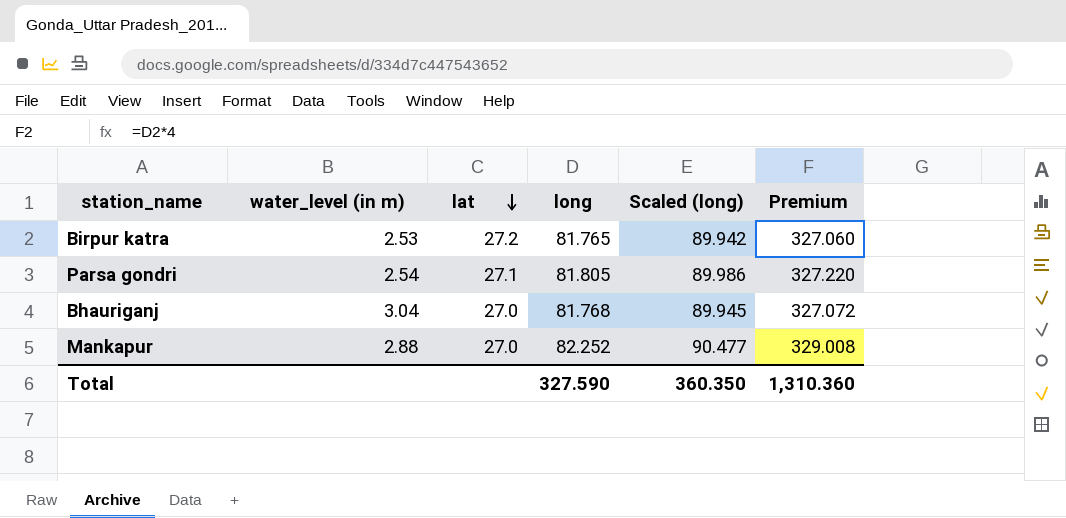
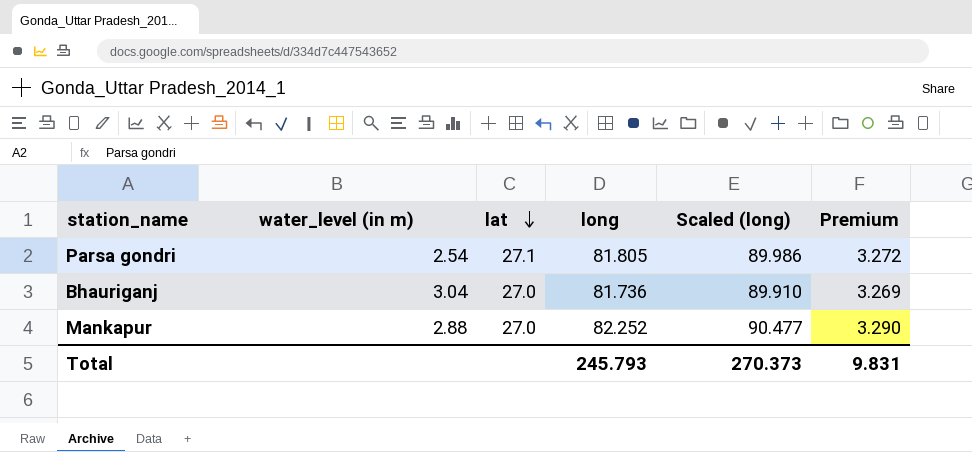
column Premium | formula: [long] * 4 -> [long] * 0.04
row Birpur katra: 2.53 | 27.2 | 81.765 | 89.942 | 327.060 -> none
Bhauriganj | long: 81.768 -> 81.736
Bhauriganj | Scaled (long): 89.945 -> 89.910
Total | long: 327.590 -> 245.793
Total | Scaled (long): 360.350 -> 270.373
Total | Premium: 1,310.360 -> 9.831

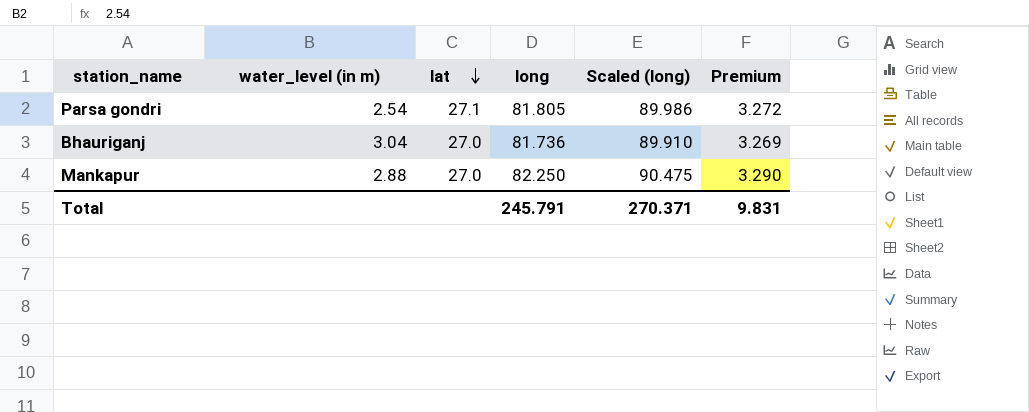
Mankapur | long: 82.252 -> 82.250
Mankapur | Scaled (long): 90.477 -> 90.475
Total | long: 245.793 -> 245.791
Total | Scaled (long): 270.373 -> 270.371

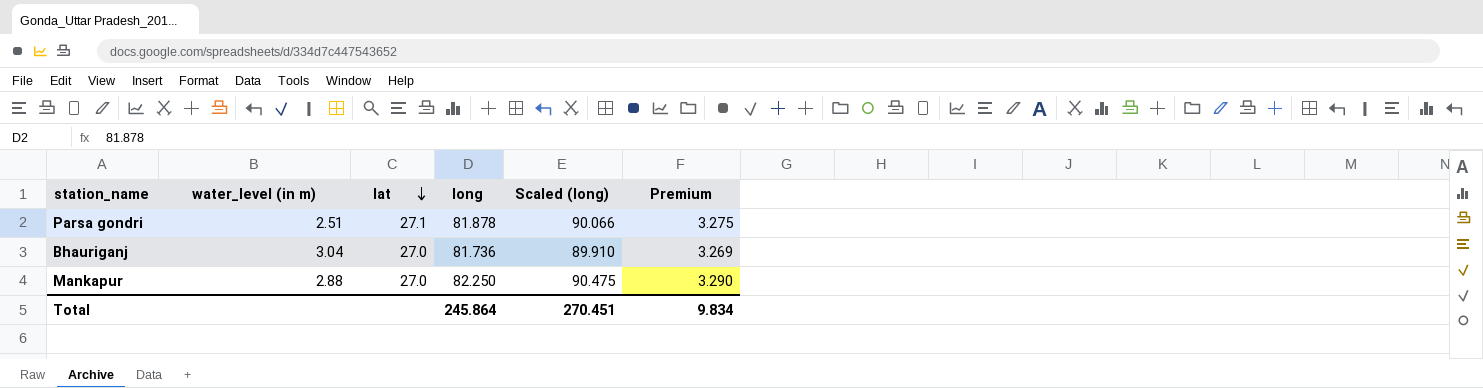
Parsa gondri | water_level (in m): 2.54 -> 2.51
Parsa gondri | long: 81.805 -> 81.878
Parsa gondri | Scaled (long): 89.986 -> 90.066
Parsa gondri | Premium: 3.272 -> 3.275
Total | long: 245.791 -> 245.864
Total | Scaled (long): 270.371 -> 270.451
Total | Premium: 9.831 -> 9.834

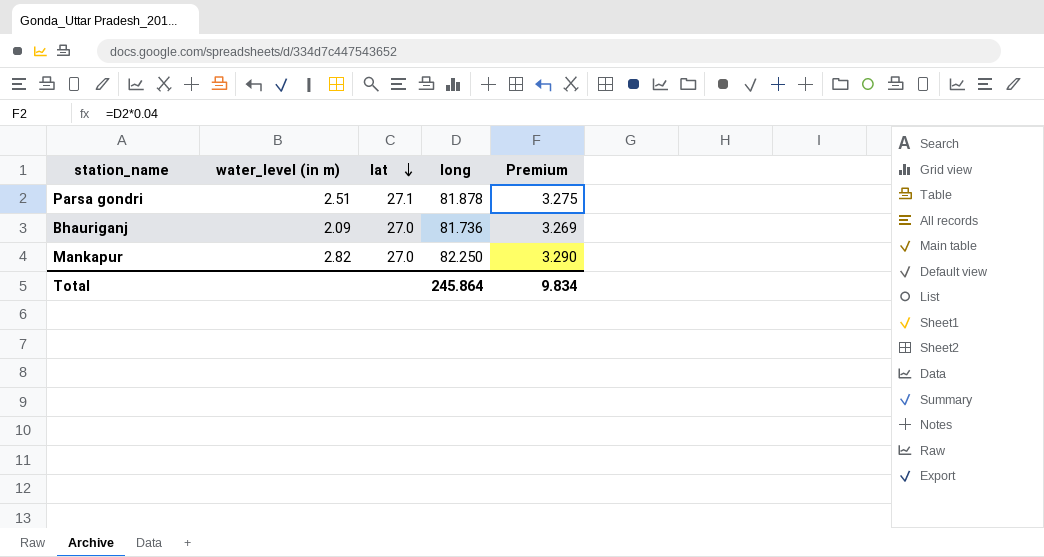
column Scaled (long) | formula: [long] * 1.1 -> none
Bhauriganj | water_level (in m): 3.04 -> 2.09
Mankapur | water_level (in m): 2.88 -> 2.82

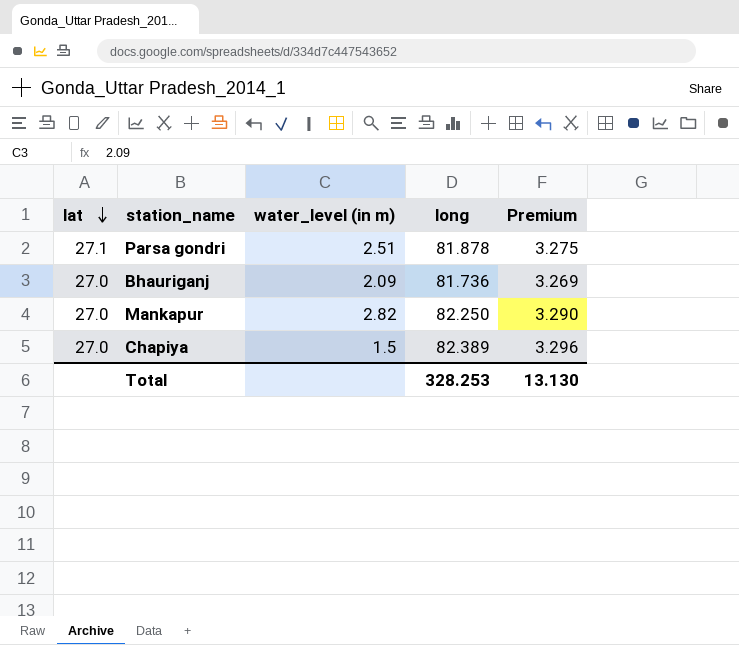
column lat | position: 3 -> 1
row Chapiya: none -> 27.0 | 1.5 | 82.389 | 3.296
Total | long: 245.864 -> 328.253
Total | Premium: 9.834 -> 13.130

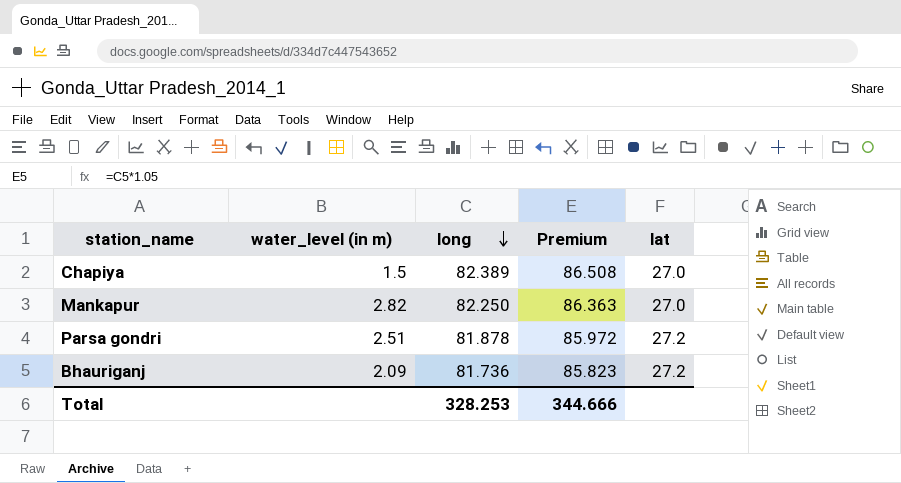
row order: lat descending -> long descending
column Premium | formula: [long] * 0.04 -> [long] * 1.05
column lat | position: 1 -> 5
Parsa gondri | lat: 27.1 -> 27.2
Bhauriganj | lat: 27.0 -> 27.2
Total | Premium: 13.130 -> 344.666

